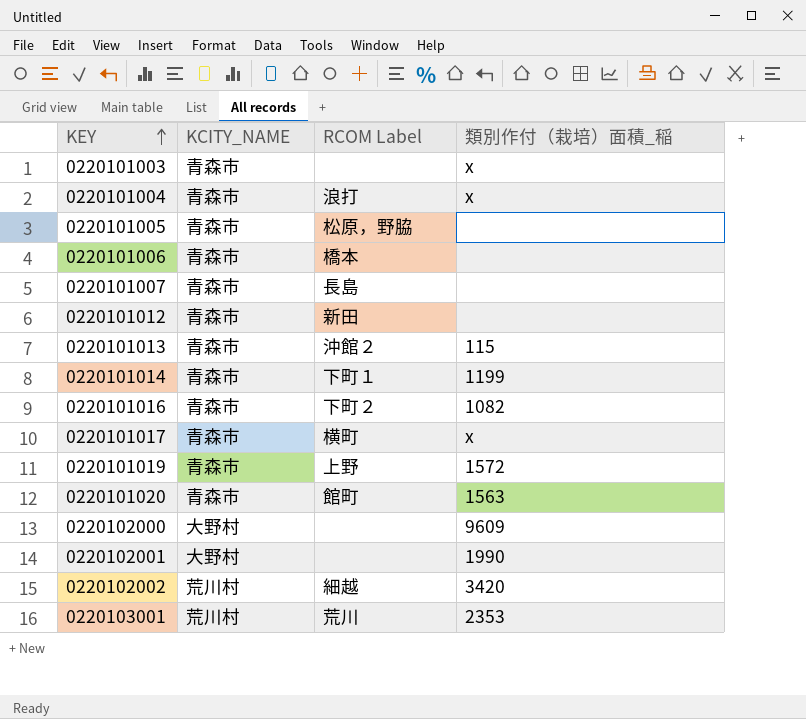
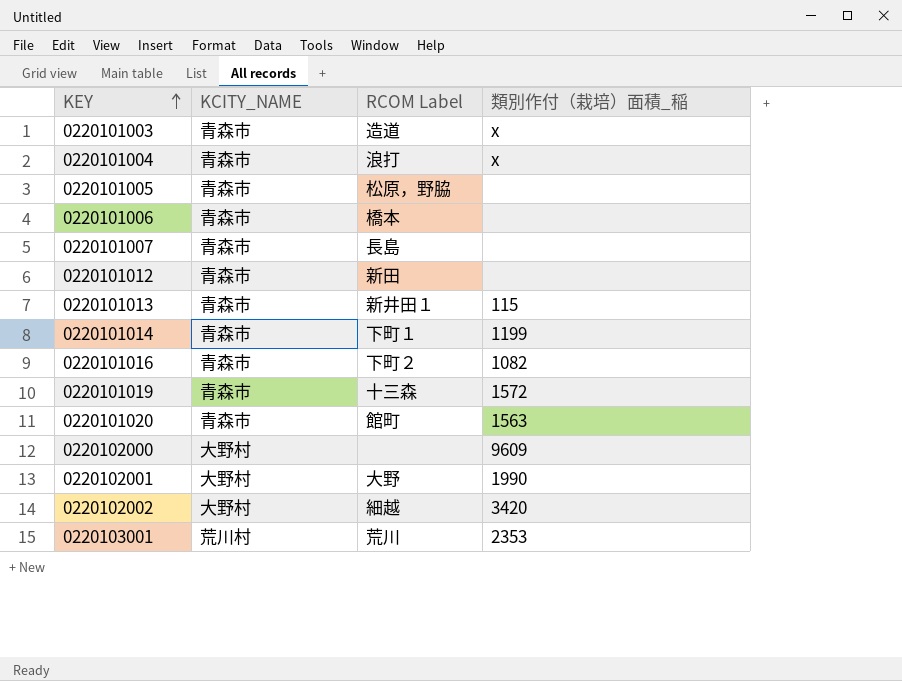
row 0220101017: 青森市 | 横町 | x -> none
0220101003 | RCOM Label: none -> 造道
0220101013 | RCOM Label: 沖館２ -> 新井田１
0220101019 | RCOM Label: 上野 -> 十三森
0220102001 | RCOM Label: none -> 大野
0220102002 | KCITY_NAME: 荒川村 -> 大野村

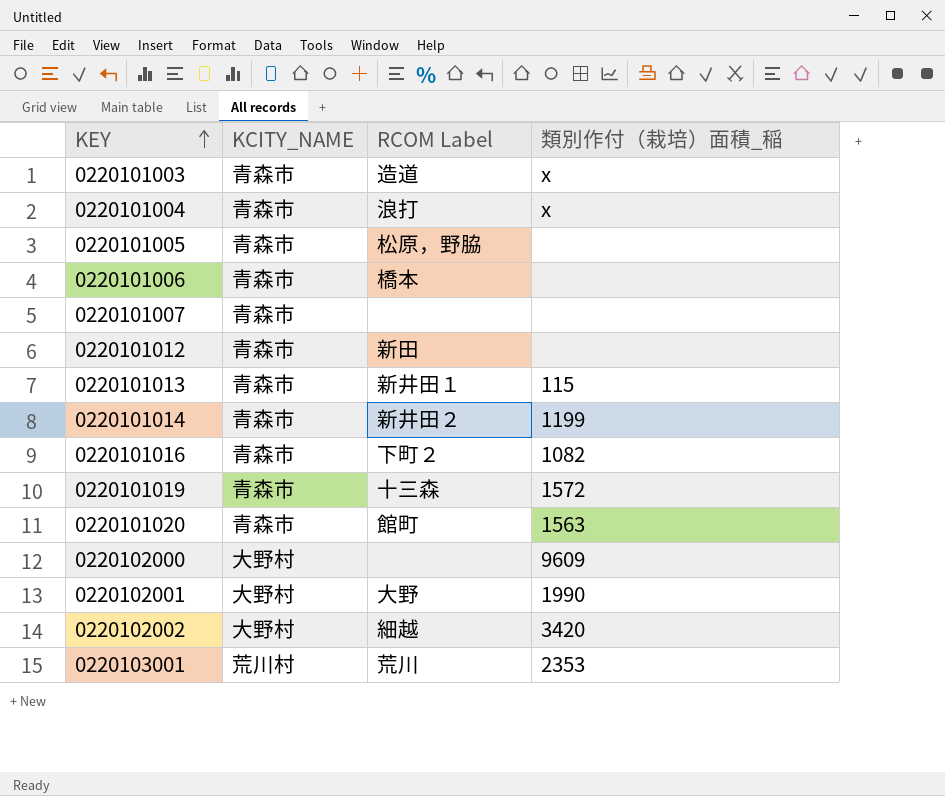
0220101007 | RCOM Label: 長島 -> none
0220101014 | RCOM Label: 下町１ -> 新井田２

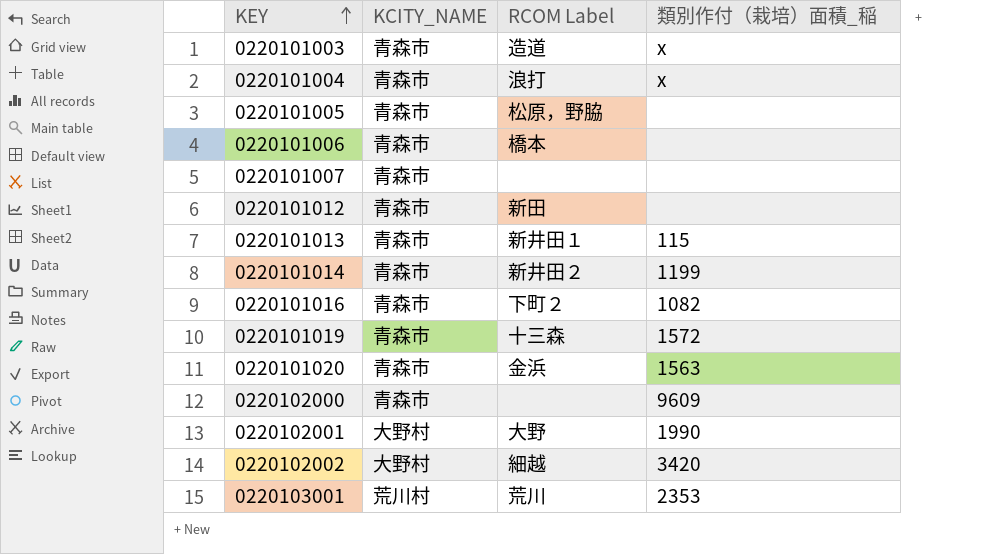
0220101020 | RCOM Label: 館町 -> 金浜
0220102000 | KCITY_NAME: 大野村 -> 青森市

